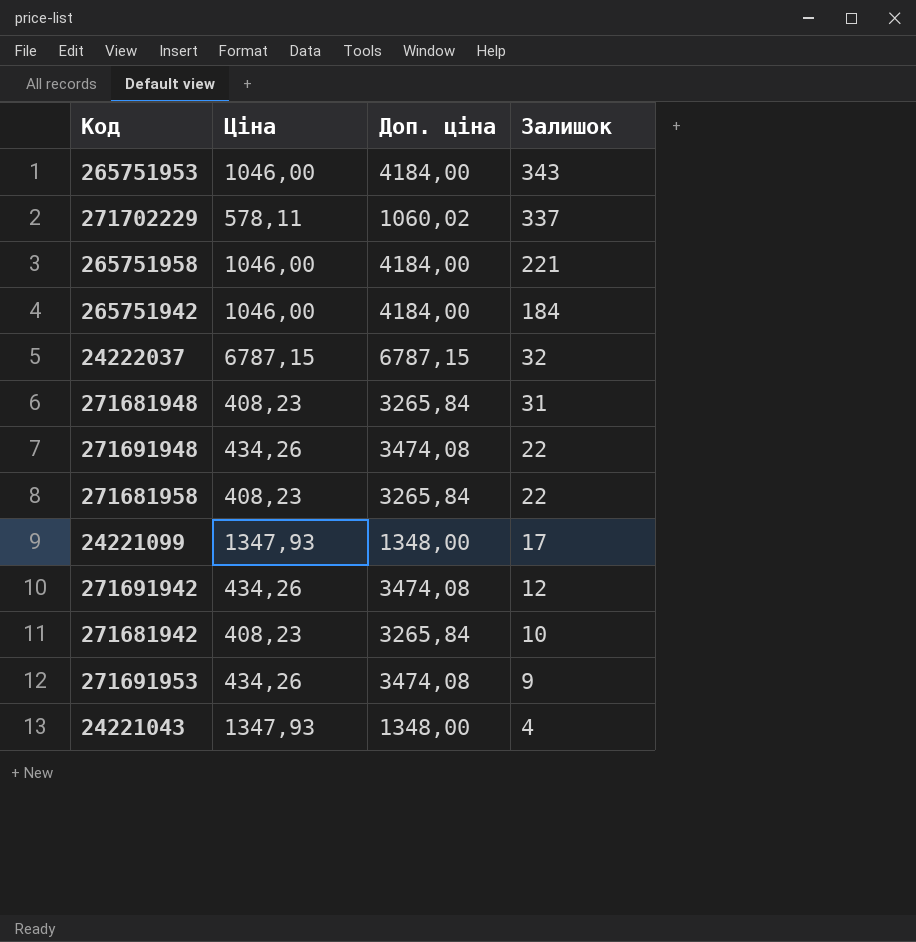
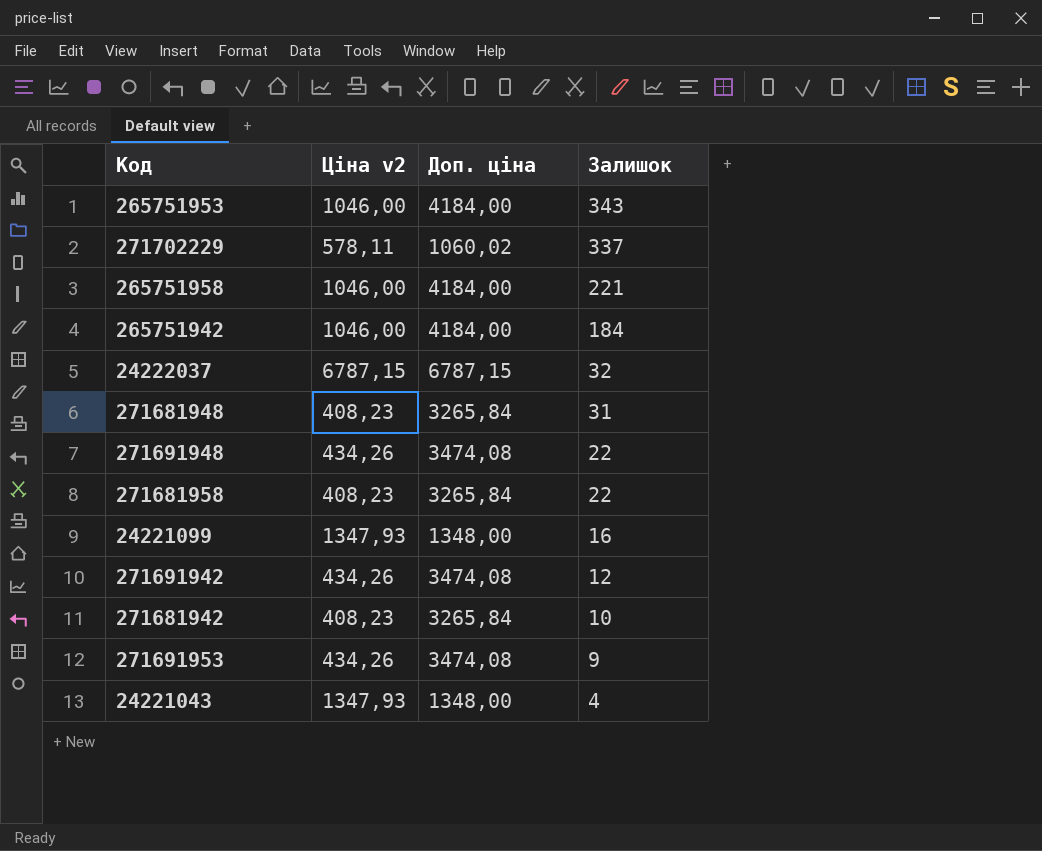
column name: Ціна -> Ціна v2
24221099 | Залишок: 17 -> 16

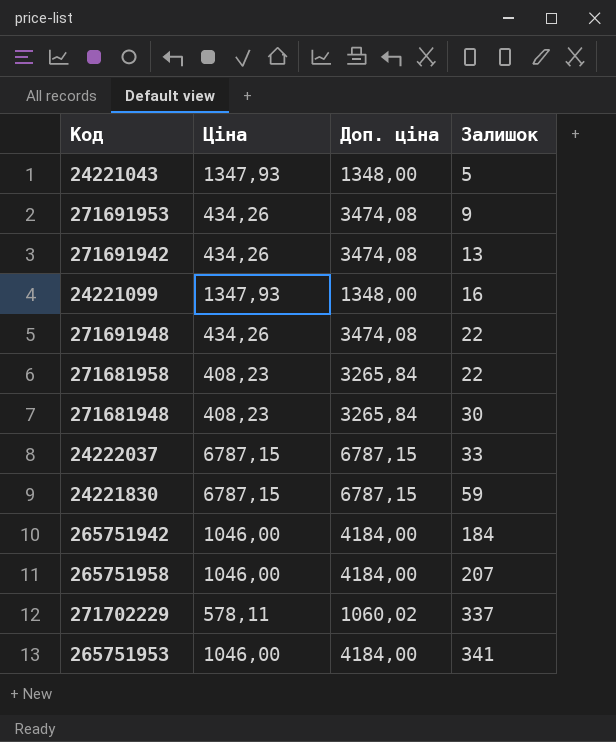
row order: Залишок descending -> Залишок ascending
column name: Ціна v2 -> Ціна
row 271681942: 408,23 | 3265,84 | 10 -> none
24221043 | Залишок: 4 -> 5
271691942 | Залишок: 12 -> 13
271681948 | Залишок: 31 -> 30
24222037 | Залишок: 32 -> 33
row 24221830: none -> 6787,15 | 6787,15 | 59
265751958 | Залишок: 221 -> 207
265751953 | Залишок: 343 -> 341

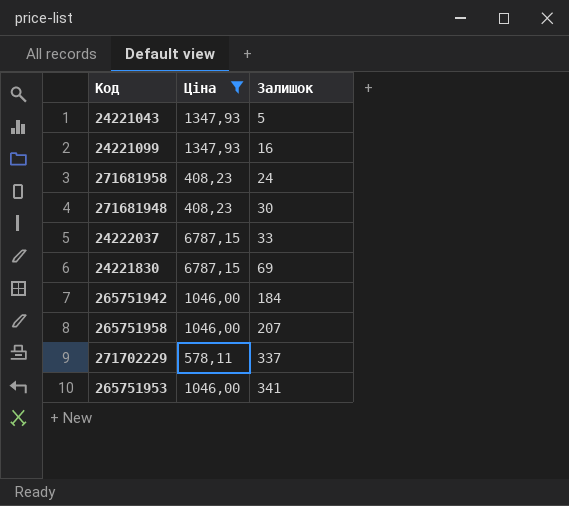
filter: none -> Ціна != 434,26
column Доп. ціна | position: 3 -> none
271681958 | Залишок: 22 -> 24
24221830 | Залишок: 59 -> 69

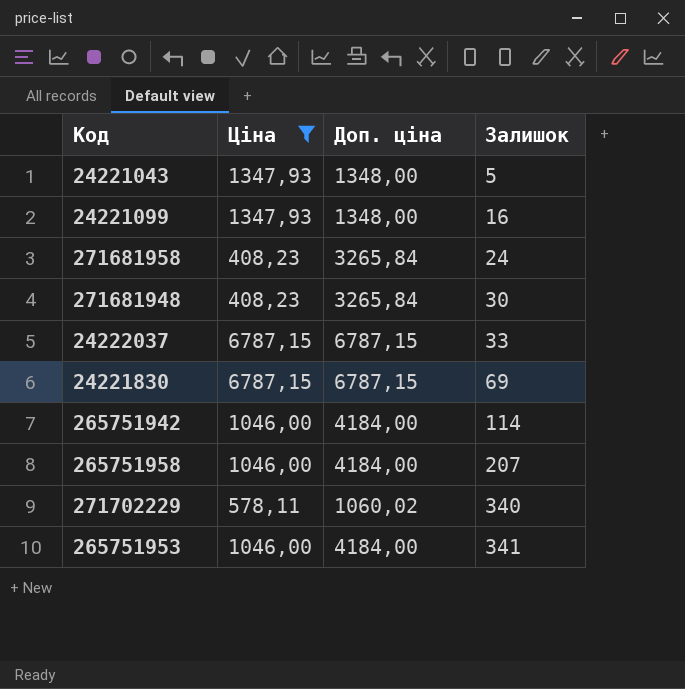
column Доп. ціна | position: none -> 3
265751942 | Залишок: 184 -> 114
271702229 | Залишок: 337 -> 340

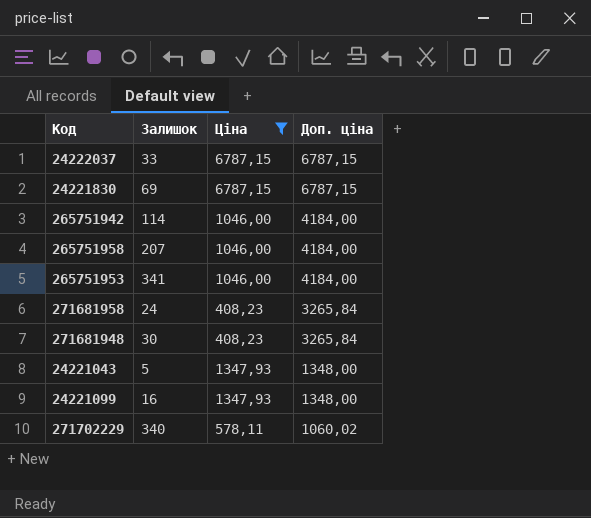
row order: Залишок ascending -> Доп. ціна descending
column Залишок | position: 4 -> 2

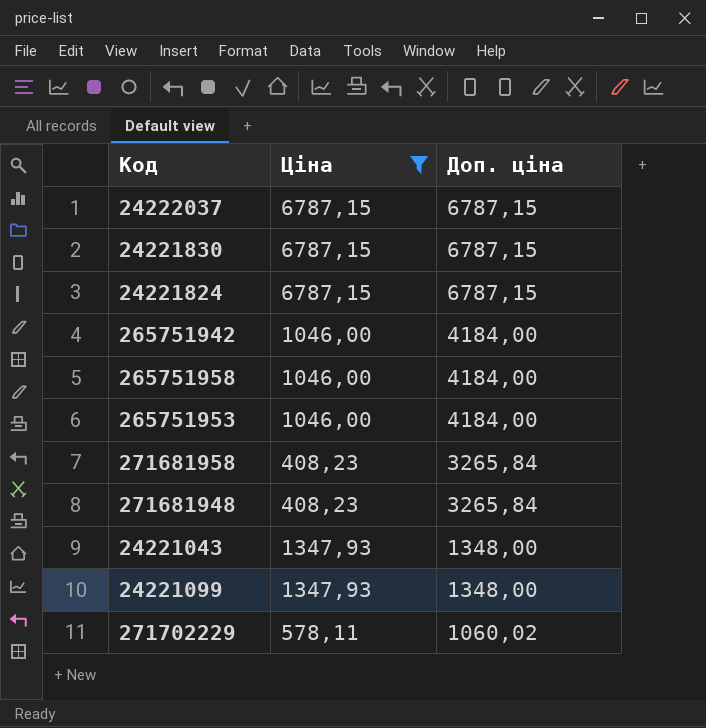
column Залишок | position: 2 -> none
row 24221824: none -> 6787,15 | 6787,15

